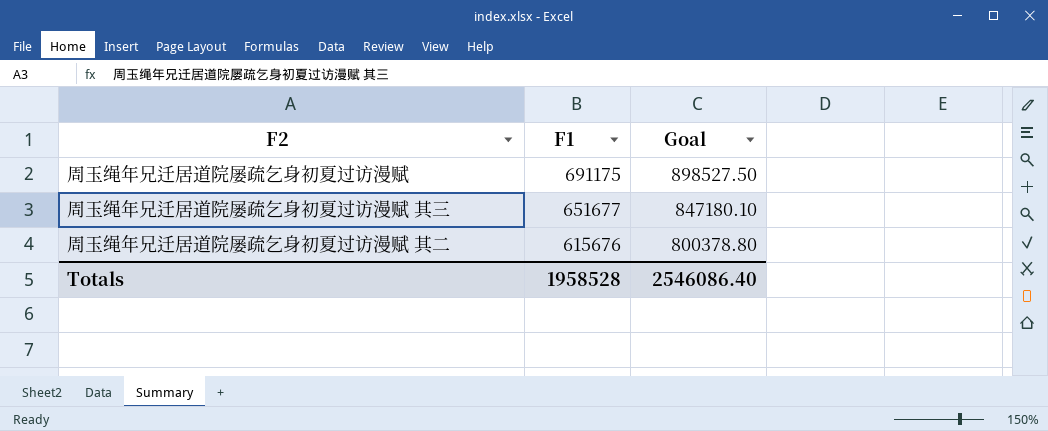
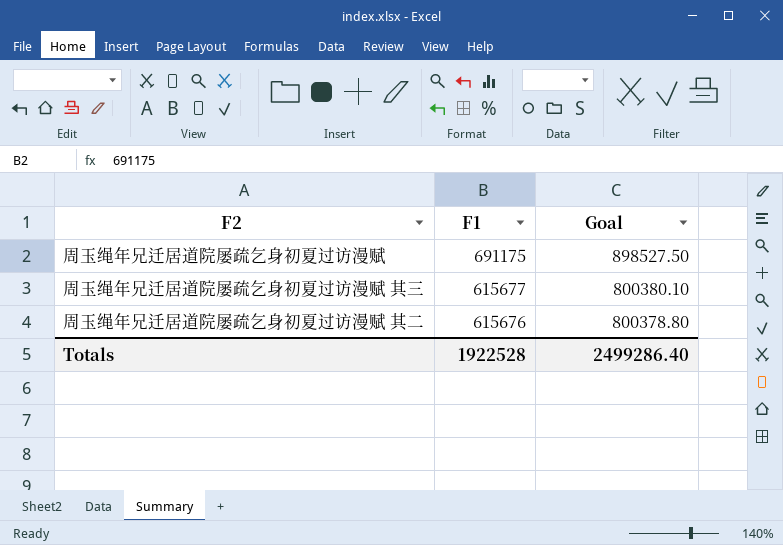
周玉绳年兄迁居道院屡疏乞身初夏过访漫赋 其三 | F1: 651677 -> 615677
周玉绳年兄迁居道院屡疏乞身初夏过访漫赋 其三 | Goal: 847180.10 -> 800380.10
Totals | F1: 1958528 -> 1922528
Totals | Goal: 2546086.40 -> 2499286.40

